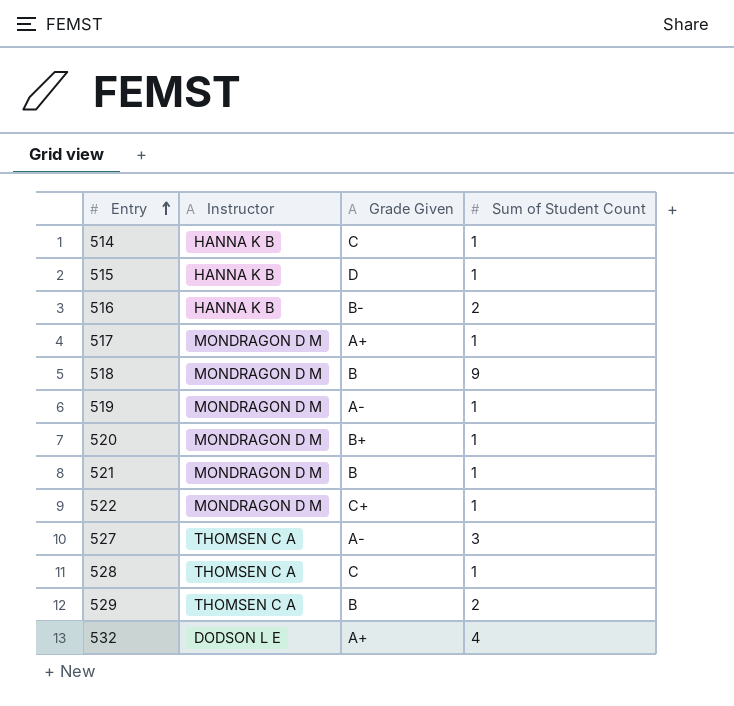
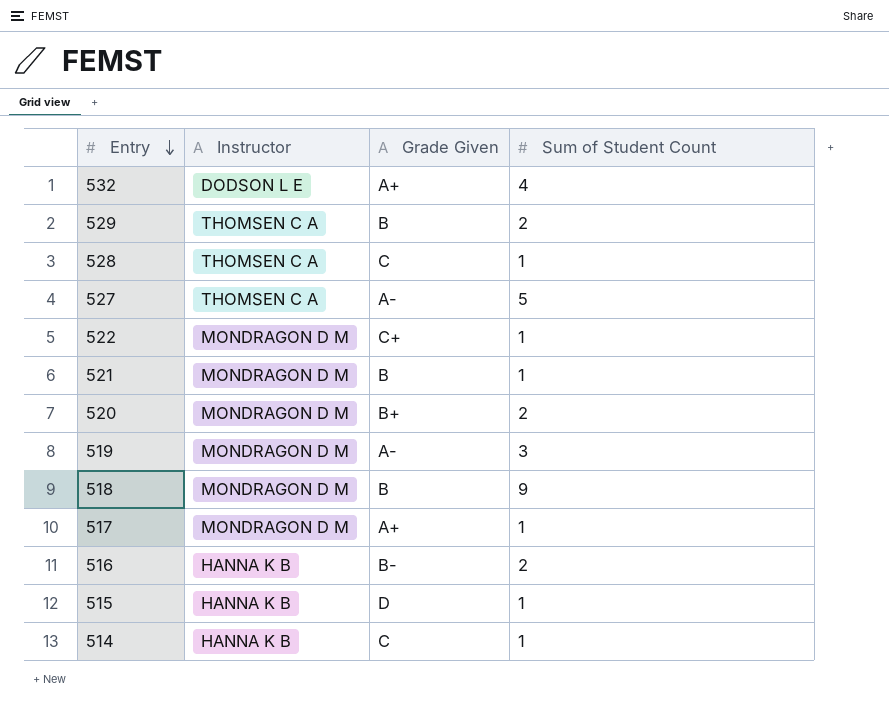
row order: Entry ascending -> Entry descending
527 | Sum of Student Count: 3 -> 5
520 | Sum of Student Count: 1 -> 2
519 | Sum of Student Count: 1 -> 3

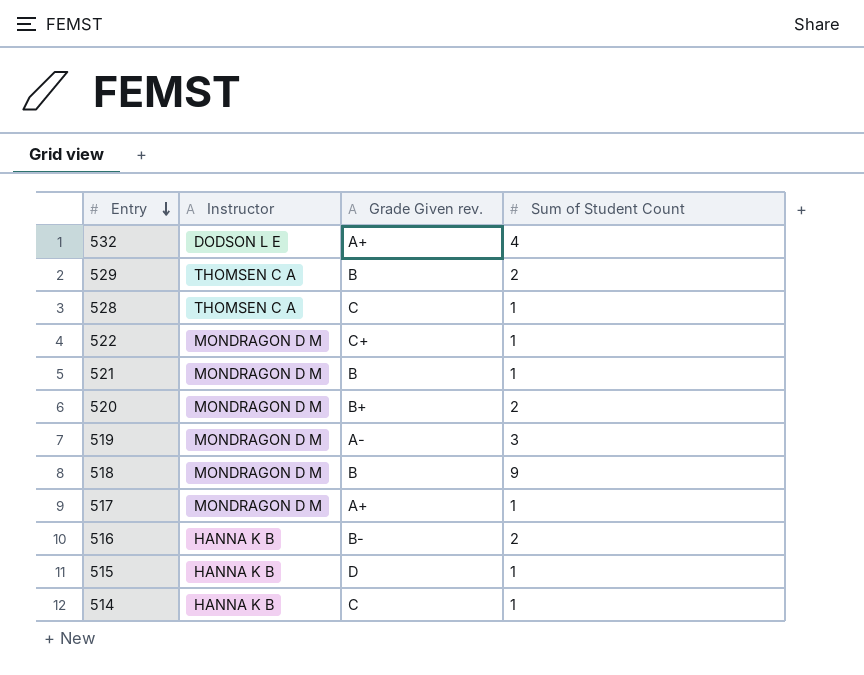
column name: Grade Given -> Grade Given rev.
row 527: THOMSEN C A | A- | 5 -> none

